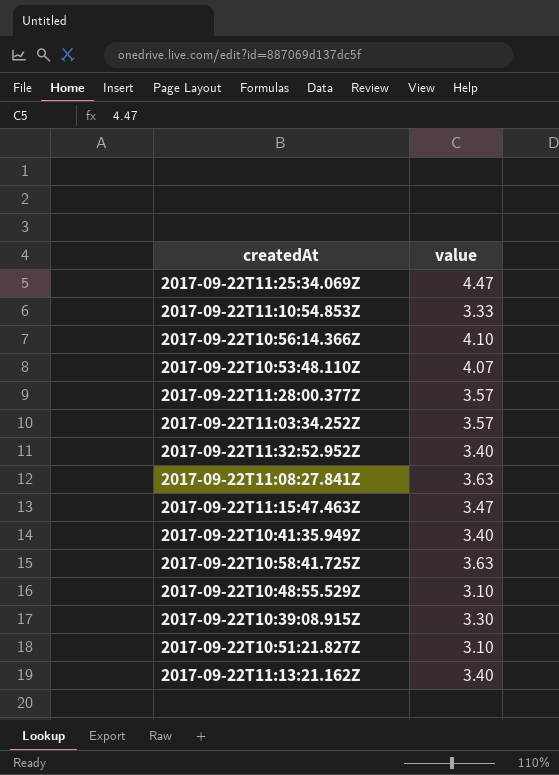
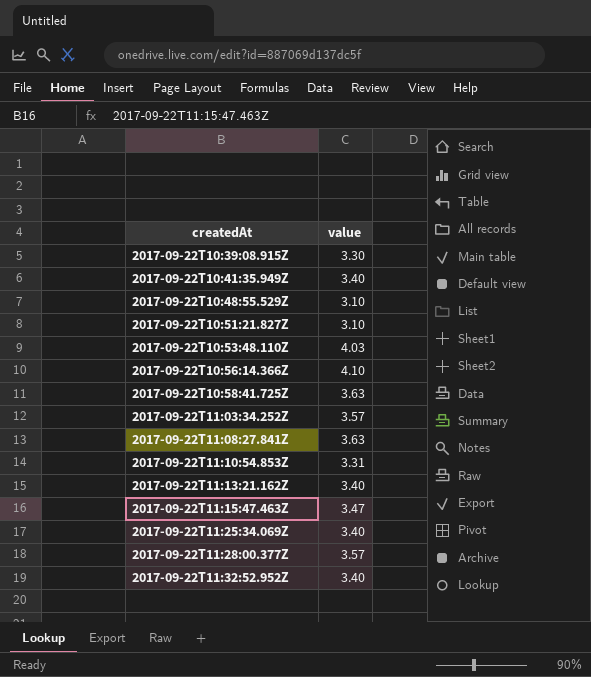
row order: none -> createdAt ascending
2017-09-22T10:53:48.110Z | value: 4.07 -> 4.03
2017-09-22T11:10:54.853Z | value: 3.33 -> 3.31
2017-09-22T11:25:34.069Z | value: 4.47 -> 3.40

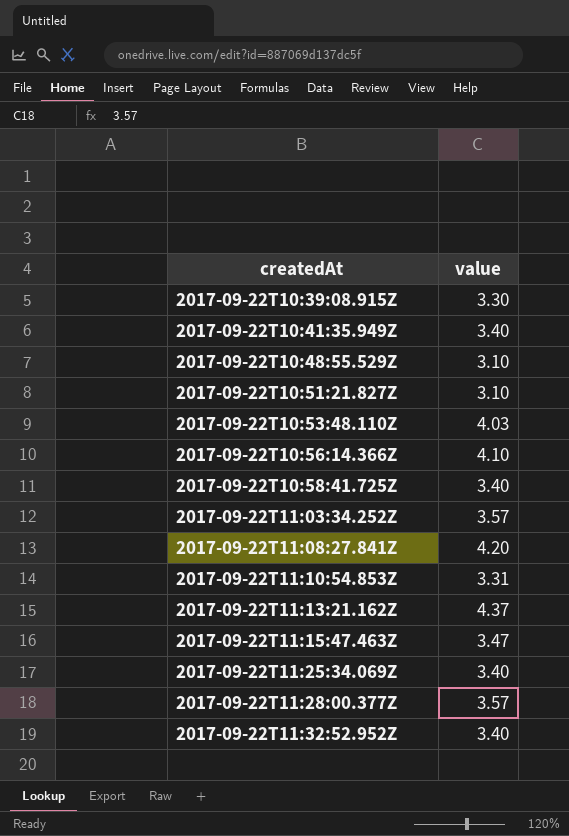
2017-09-22T10:58:41.725Z | value: 3.63 -> 3.40
2017-09-22T11:08:27.841Z | value: 3.63 -> 4.20
2017-09-22T11:13:21.162Z | value: 3.40 -> 4.37

